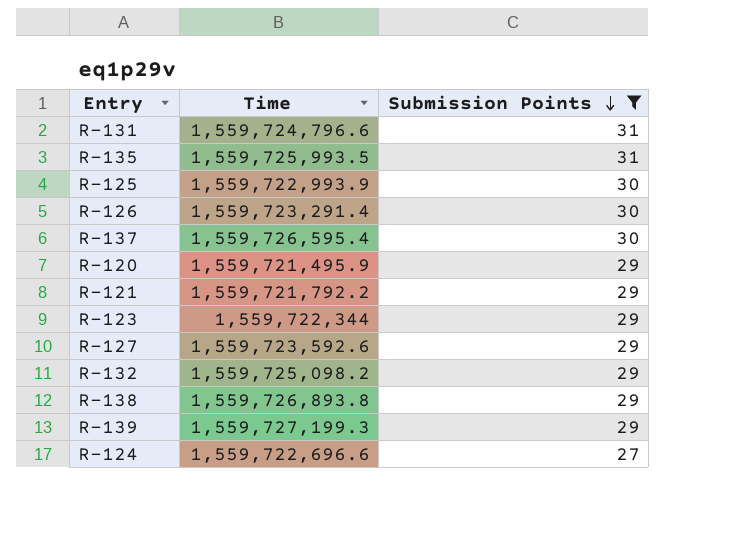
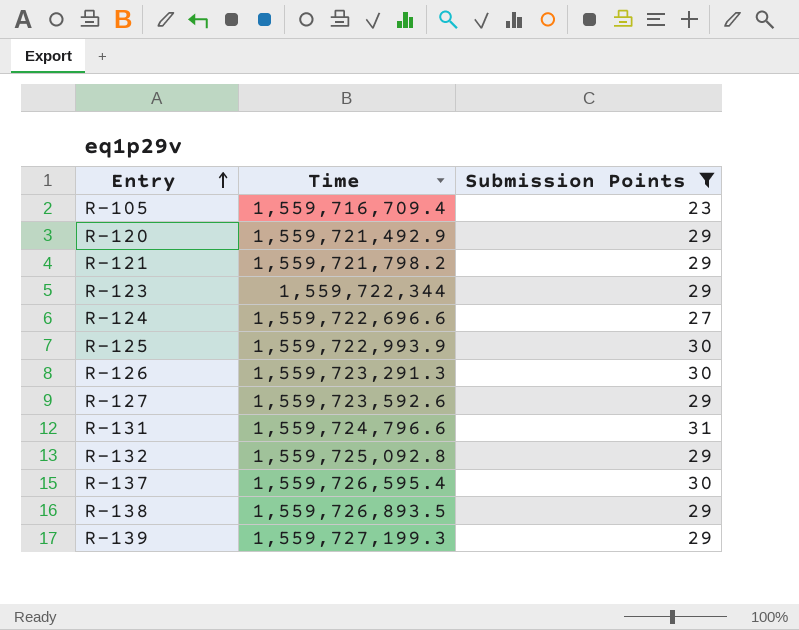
row order: Submission Points descending -> Entry ascending
row R-135: 1,559,725,993.5 | 31 -> none
row R-105: none -> 1,559,716,709.4 | 23
R-120 | Time: 1,559,721,495.9 -> 1,559,721,492.9
R-121 | Time: 1,559,721,792.2 -> 1,559,721,798.2
R-126 | Time: 1,559,723,291.4 -> 1,559,723,291.3
R-132 | Time: 1,559,725,098.2 -> 1,559,725,092.8
R-138 | Time: 1,559,726,893.8 -> 1,559,726,893.5

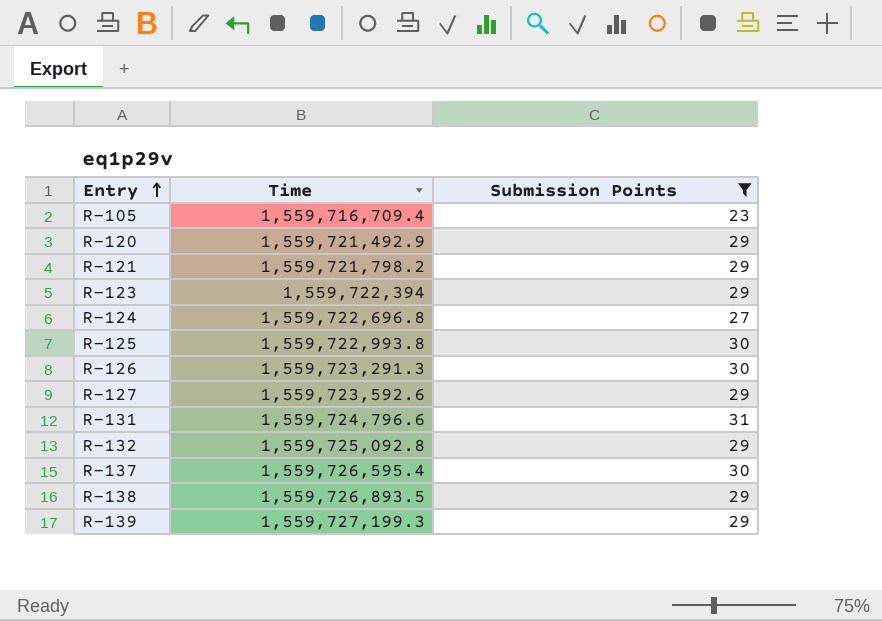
R-123 | Time: 1,559,722,344 -> 1,559,722,394
R-124 | Time: 1,559,722,696.6 -> 1,559,722,696.8
R-125 | Time: 1,559,722,993.9 -> 1,559,722,993.8

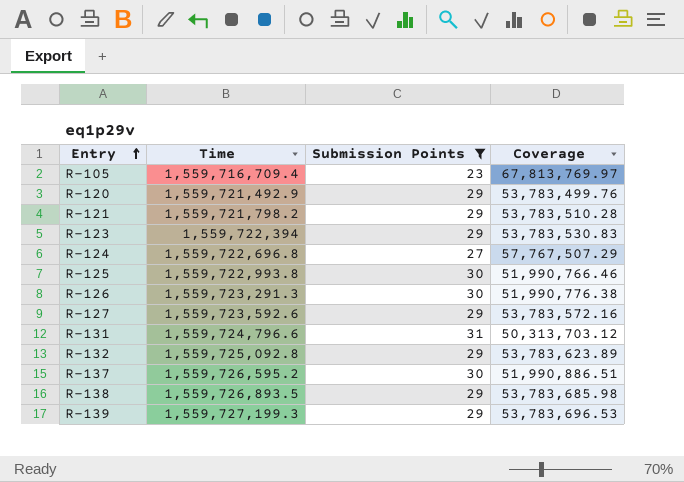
column Coverage | formula: none -> [Time] / [Submission Points]
R-137 | Time: 1,559,726,595.4 -> 1,559,726,595.2

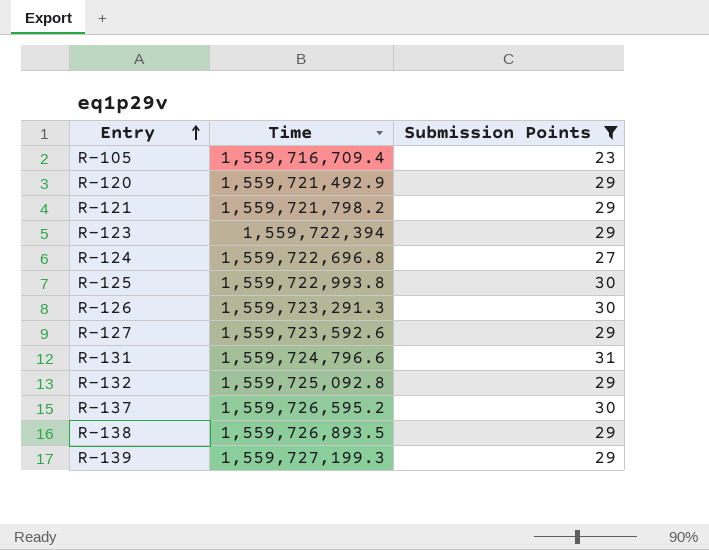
column Coverage | formula: [Time] / [Submission Points] -> none

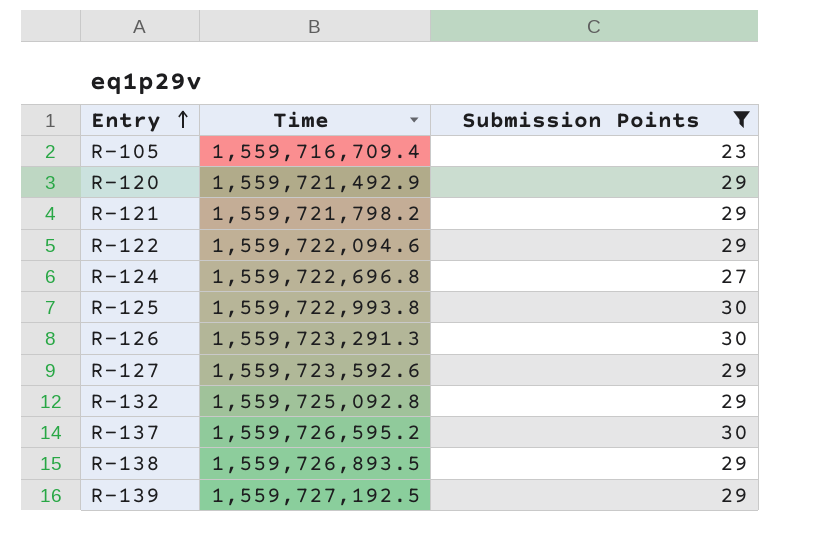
row R-123: 1,559,722,394 | 29 -> none
row R-131: 1,559,724,796.6 | 31 -> none
row R-122: none -> 1,559,722,094.6 | 29
R-139 | Time: 1,559,727,199.3 -> 1,559,727,192.5

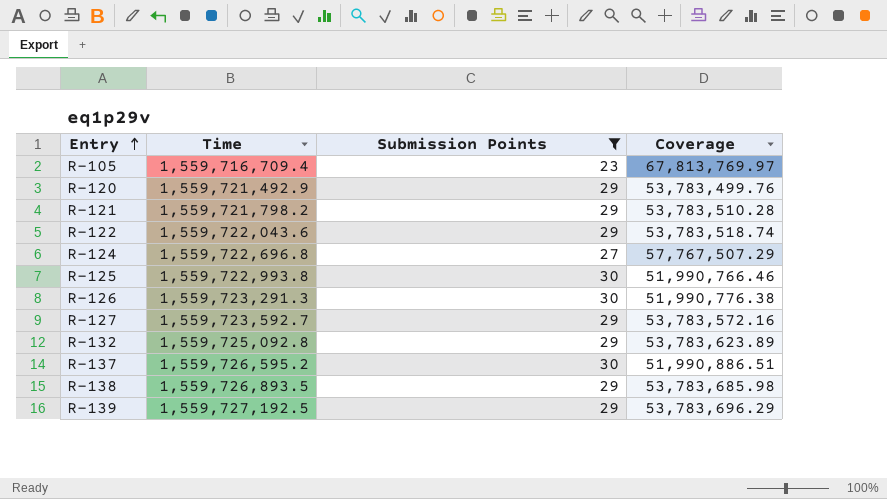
column Coverage | formula: none -> [Time] / [Submission Points]
R-122 | Time: 1,559,722,094.6 -> 1,559,722,043.6
R-127 | Time: 1,559,723,592.6 -> 1,559,723,592.7

